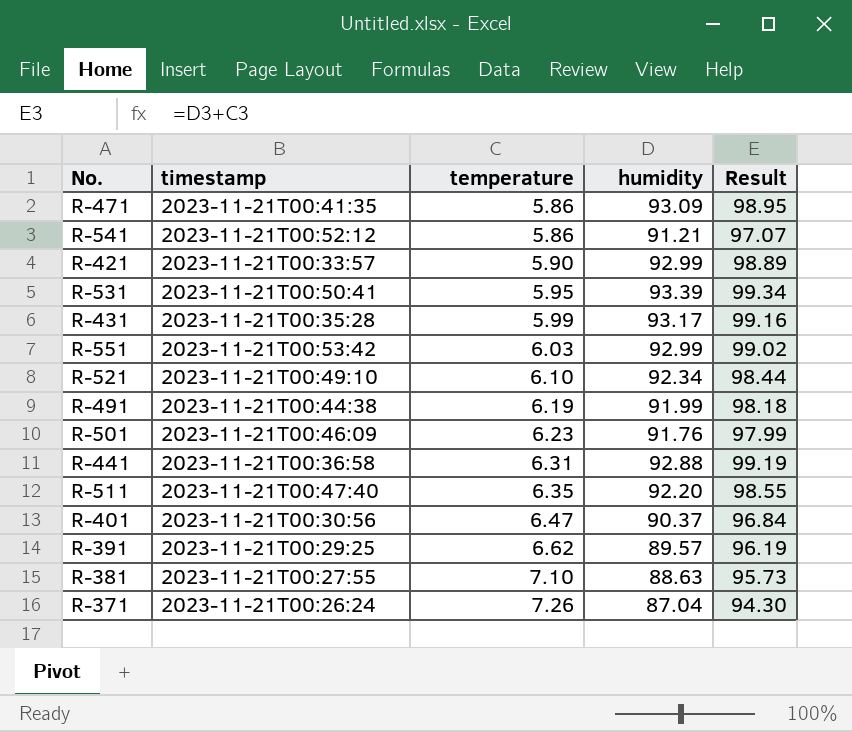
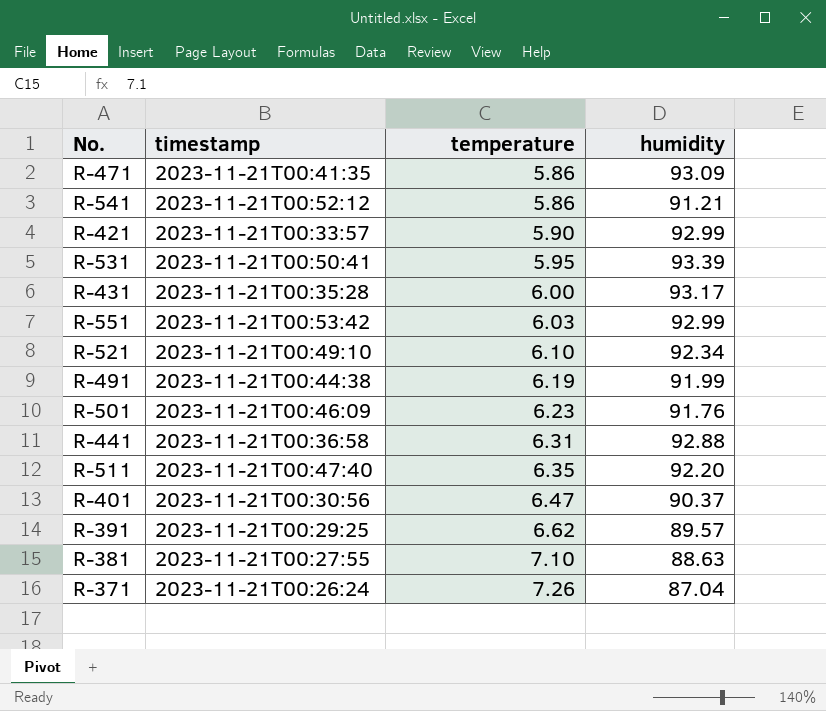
column Result | formula: [temperature] + [humidity] -> none
R-431 | temperature: 5.99 -> 6.00

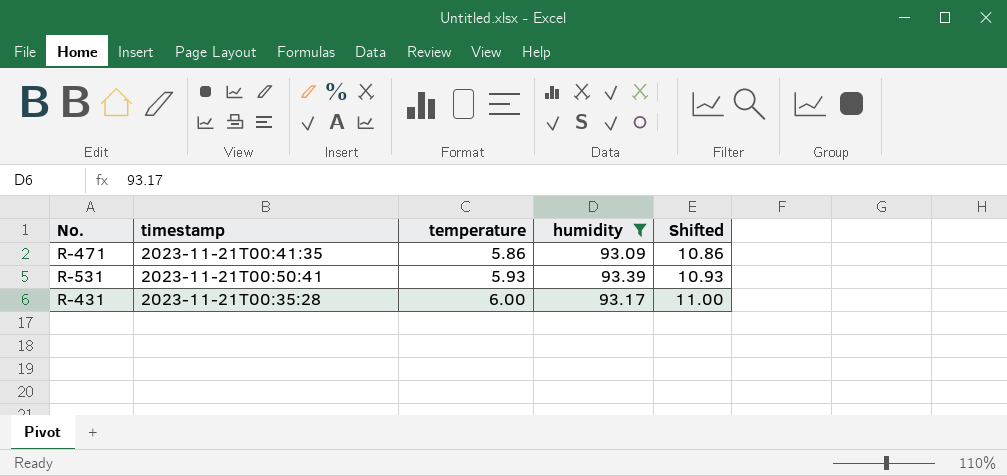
filter: none -> humidity >= 93.09
column Shifted | formula: none -> [temperature] + 5
R-531 | temperature: 5.95 -> 5.93

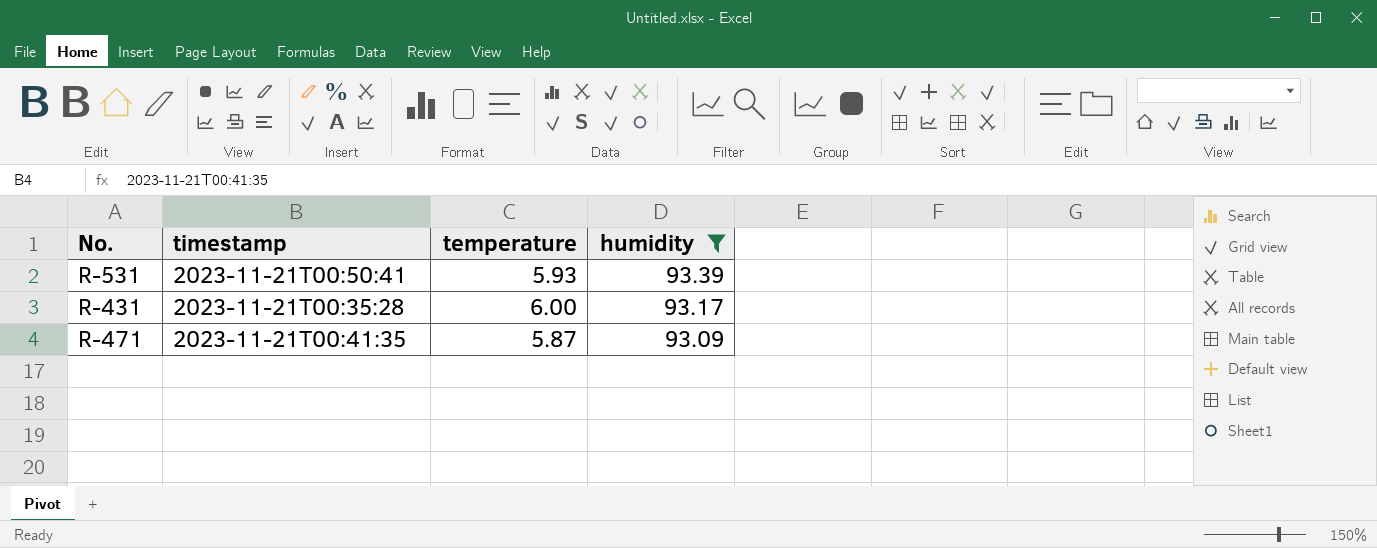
row order: temperature ascending -> humidity descending
column Shifted | formula: [temperature] + 5 -> none
R-471 | temperature: 5.86 -> 5.87

